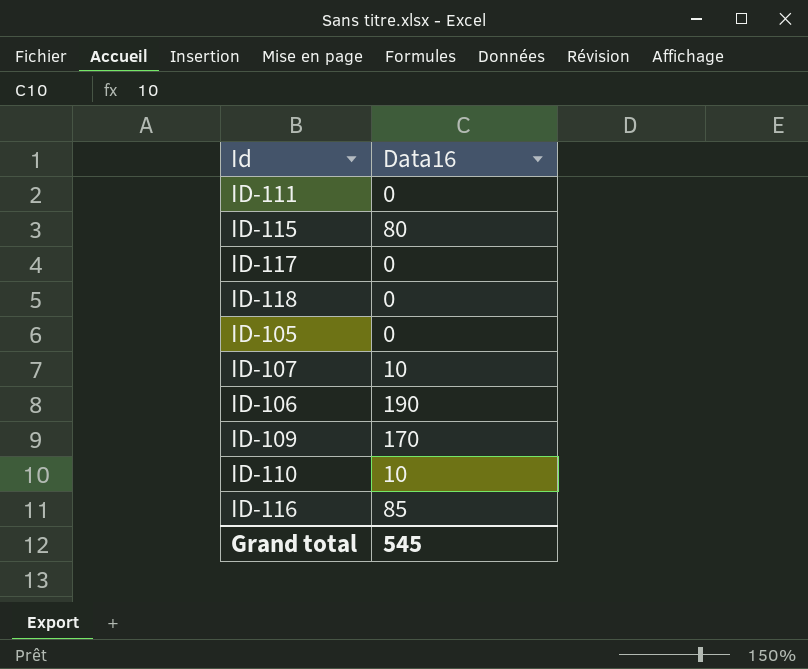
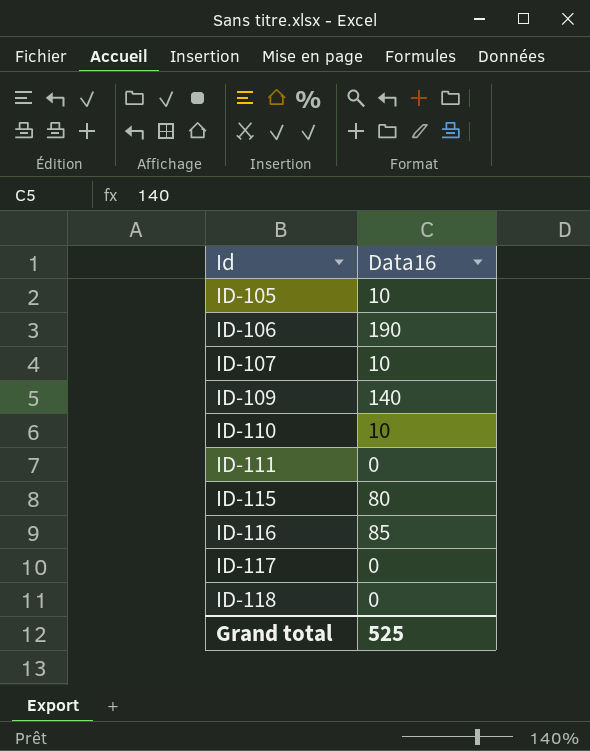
row order: none -> Id ascending
ID-105 | Data16: 0 -> 10
ID-109 | Data16: 170 -> 140
Grand total | Data16: 545 -> 525

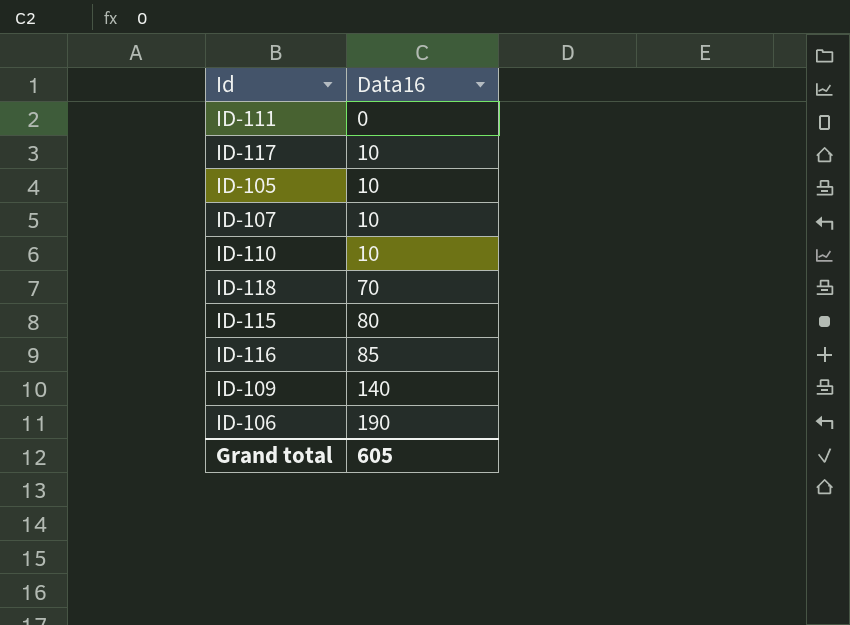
row order: Id ascending -> Data16 ascending
ID-117 | Data16: 0 -> 10
ID-118 | Data16: 0 -> 70
Grand total | Data16: 525 -> 605

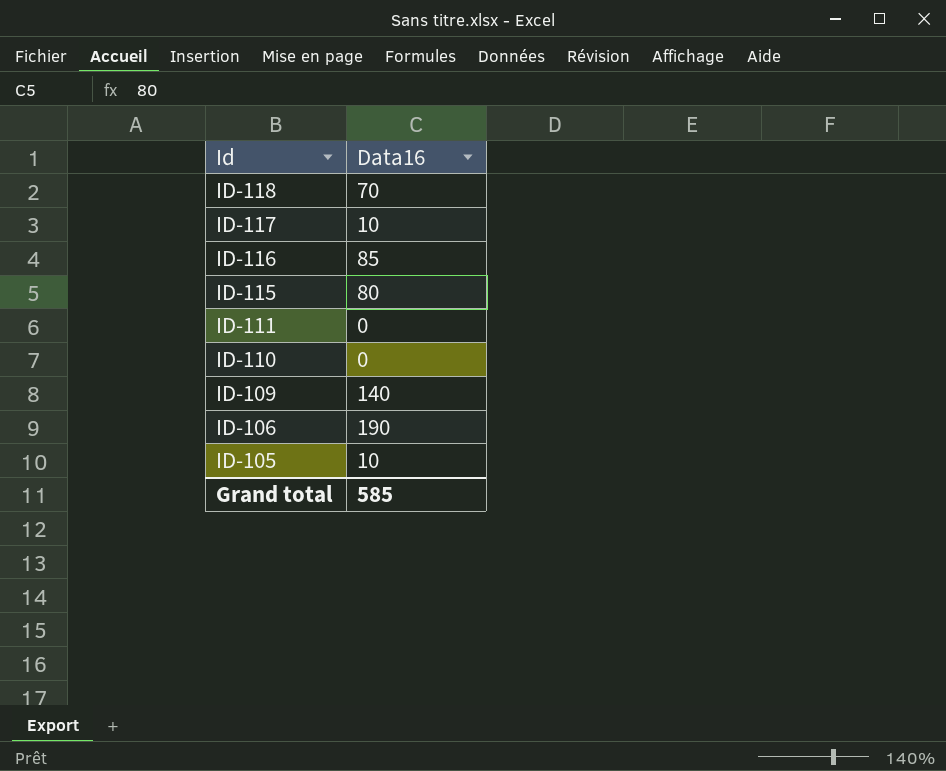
row order: Data16 ascending -> Id descending
row ID-107: 10 -> none
ID-110 | Data16: 10 -> 0
Grand total | Data16: 605 -> 585

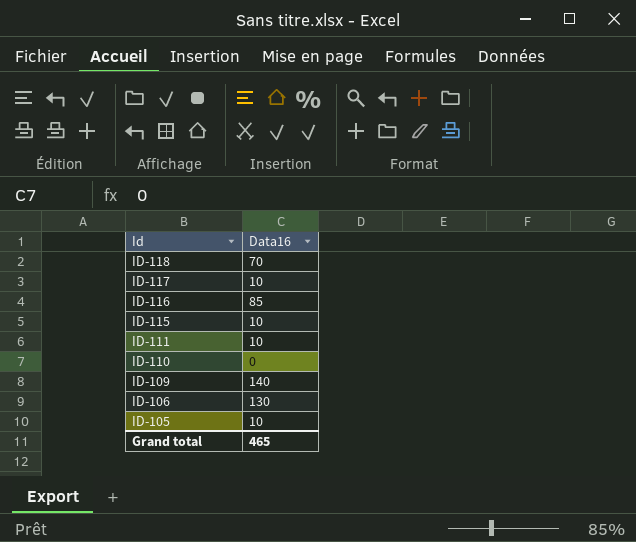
ID-115 | Data16: 80 -> 10
ID-111 | Data16: 0 -> 10
ID-106 | Data16: 190 -> 130
Grand total | Data16: 585 -> 465

